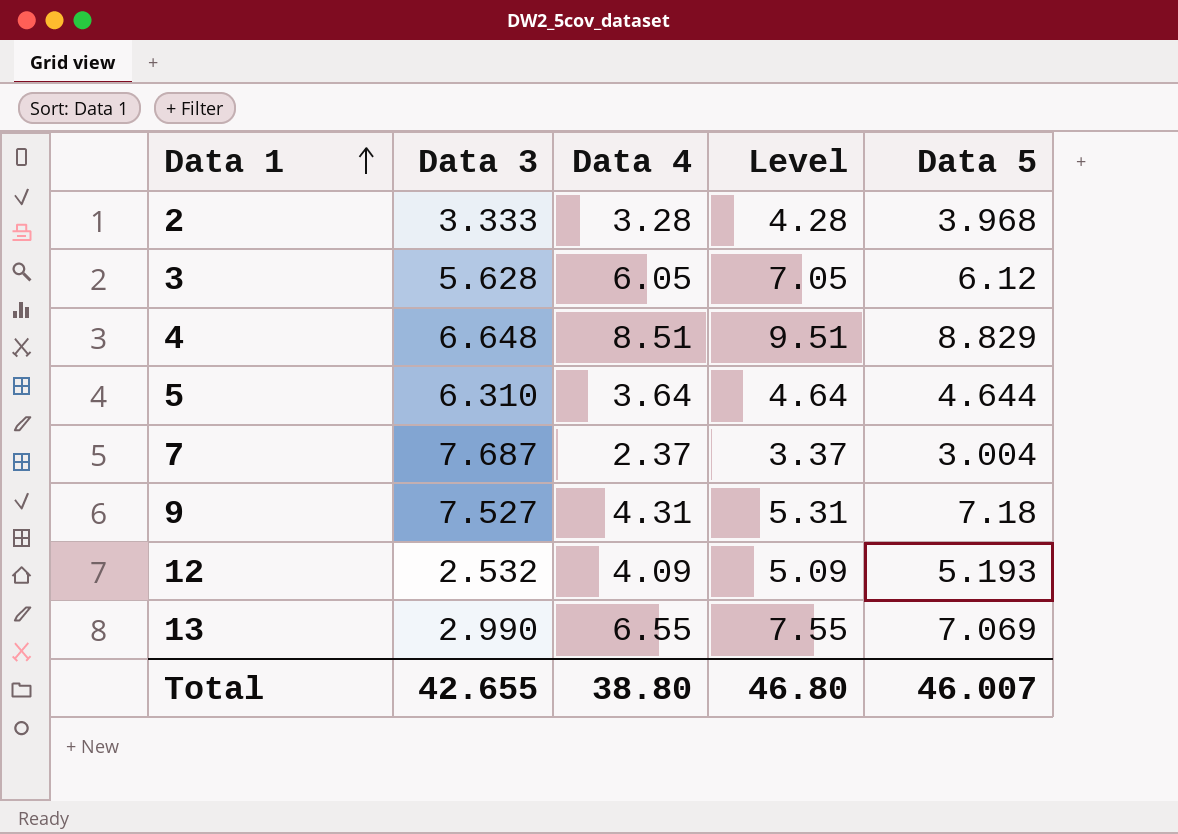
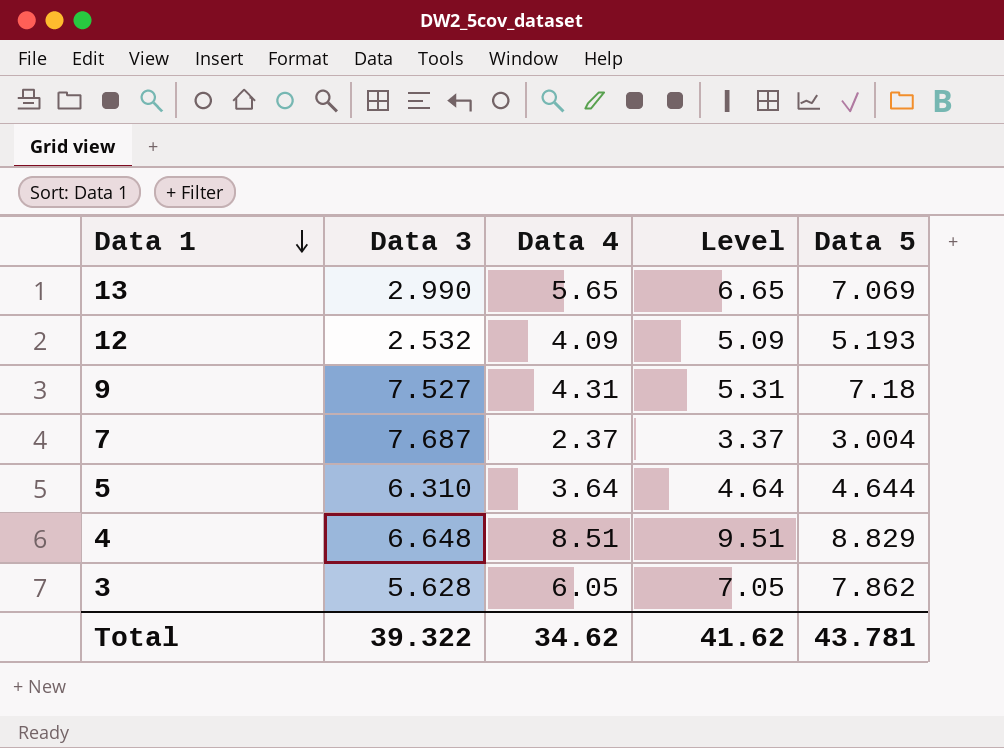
row order: Data 1 ascending -> Data 1 descending
row 2: 3.333 | 3.28 | 4.28 | 3.968 -> none
13 | Data 4: 6.55 -> 5.65
13 | Level: 7.55 -> 6.65
3 | Data 5: 6.12 -> 7.862
Total | Data 3: 42.655 -> 39.322
Total | Data 4: 38.80 -> 34.62
Total | Level: 46.80 -> 41.62
Total | Data 5: 46.007 -> 43.781

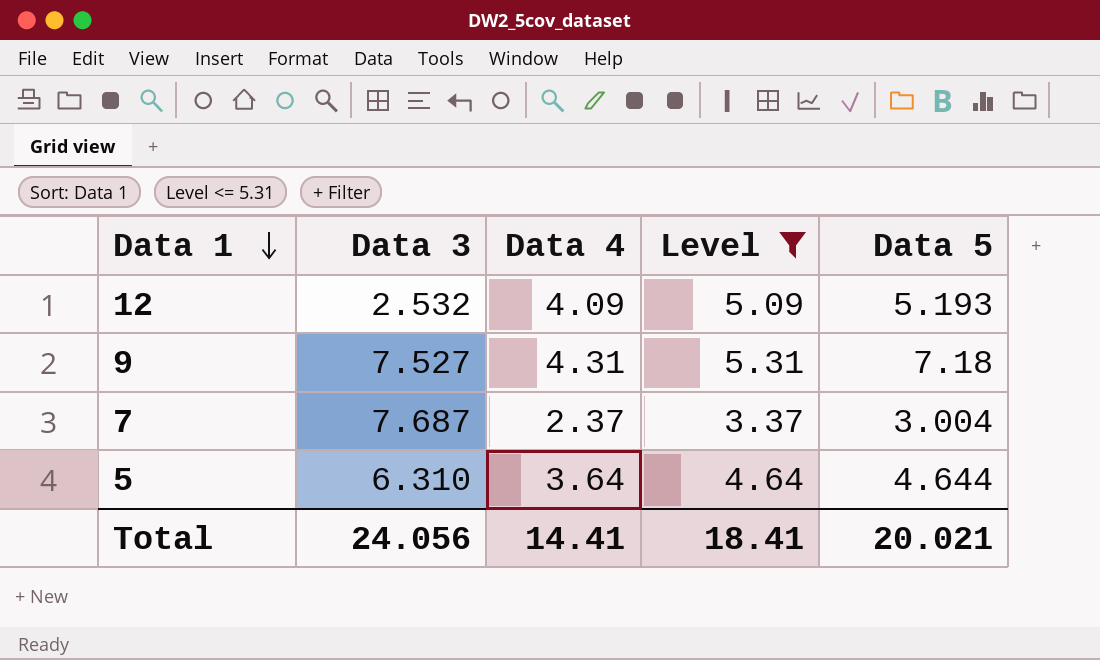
filter: none -> Level <= 5.31
Total | Data 3: 39.322 -> 24.056
Total | Data 4: 34.62 -> 14.41
Total | Level: 41.62 -> 18.41
Total | Data 5: 43.781 -> 20.021

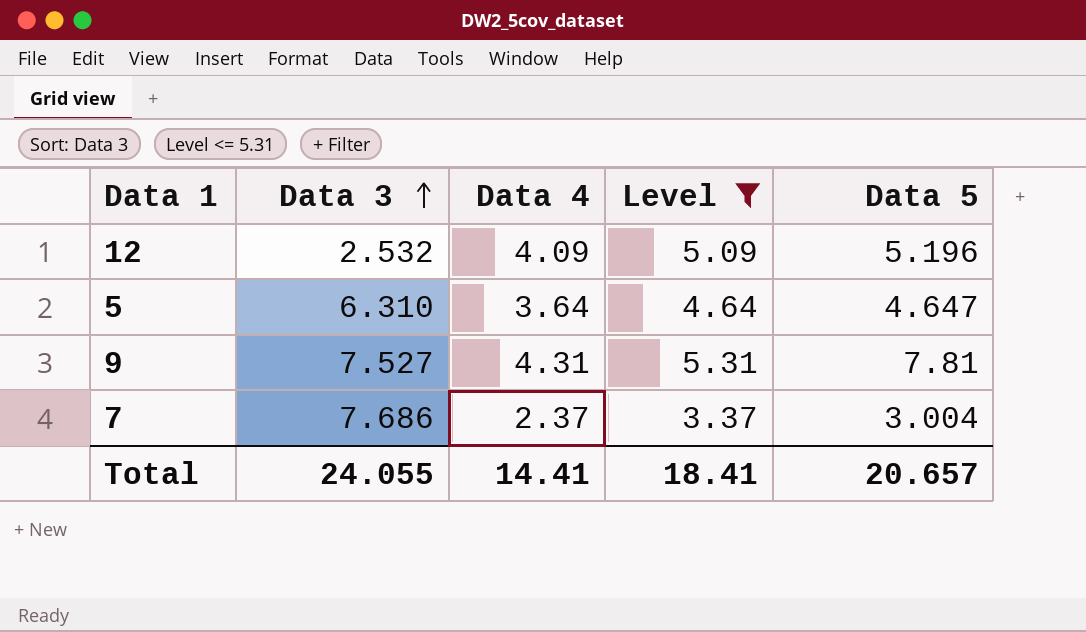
row order: Data 1 descending -> Data 3 ascending
12 | Data 5: 5.193 -> 5.196
5 | Data 5: 4.644 -> 4.647
9 | Data 5: 7.18 -> 7.81
7 | Data 3: 7.687 -> 7.686
Total | Data 3: 24.056 -> 24.055
Total | Data 5: 20.021 -> 20.657

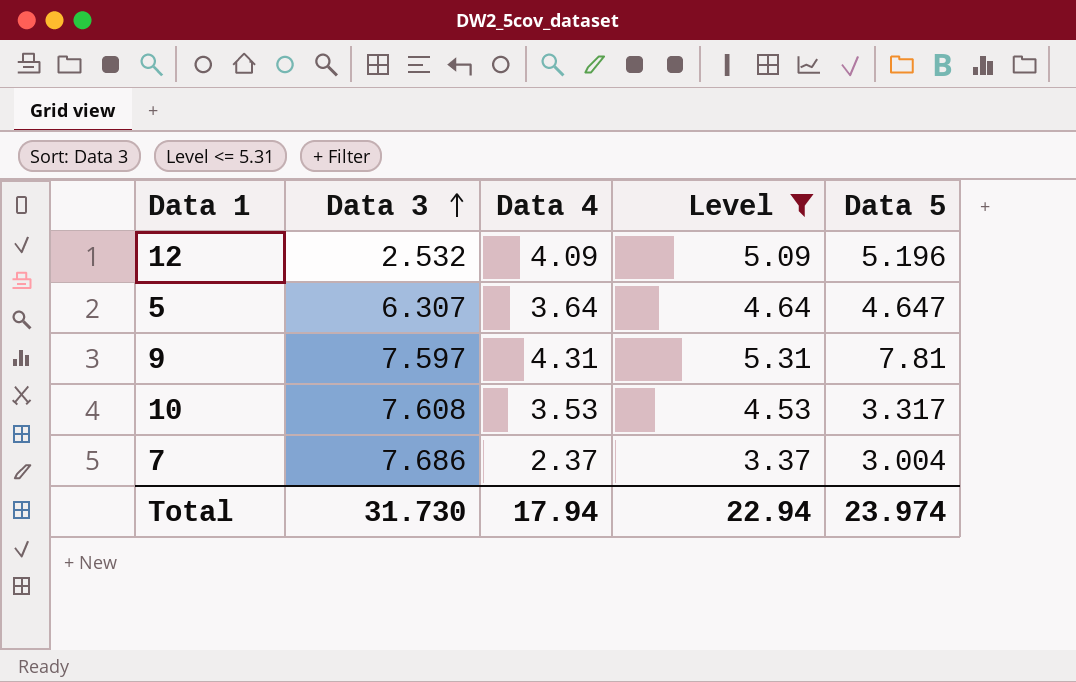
5 | Data 3: 6.310 -> 6.307
9 | Data 3: 7.527 -> 7.597
row 10: none -> 7.608 | 3.53 | 4.53 | 3.317
Total | Data 3: 24.055 -> 31.730
Total | Data 4: 14.41 -> 17.94
Total | Level: 18.41 -> 22.94
Total | Data 5: 20.657 -> 23.974

